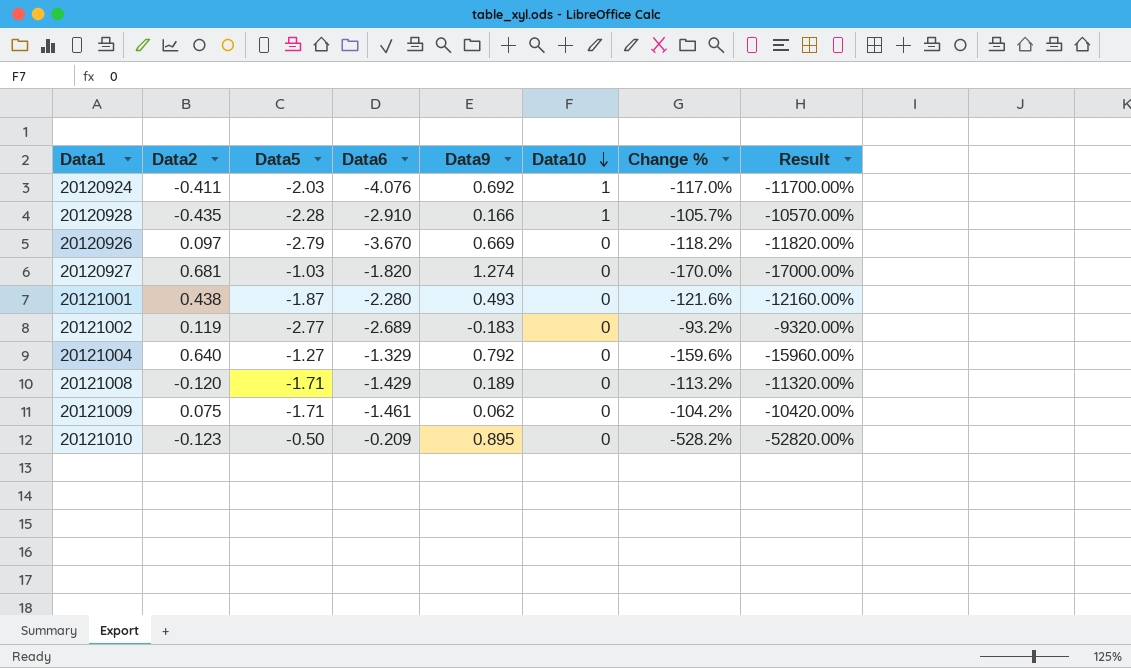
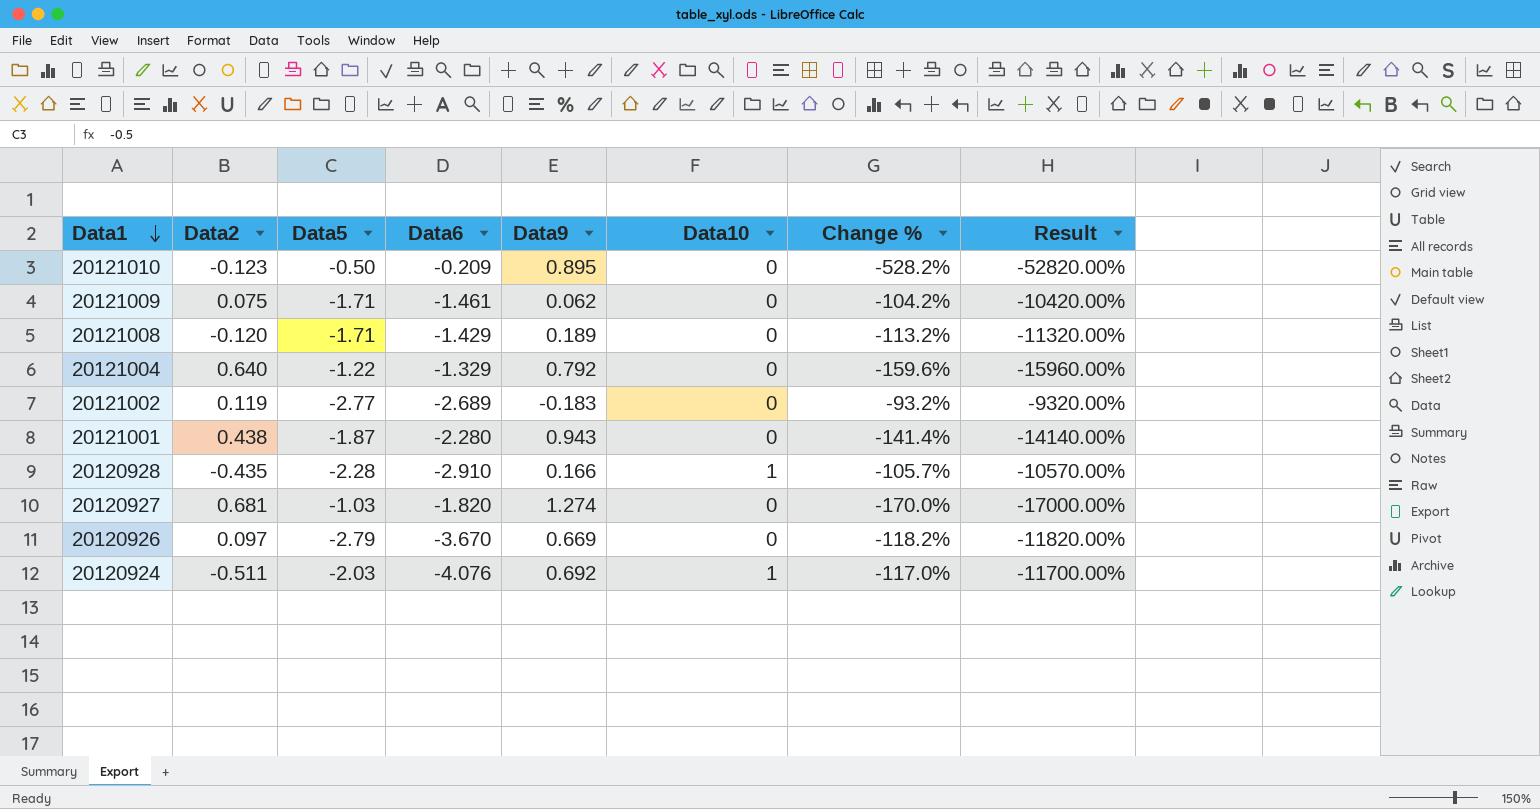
row order: Data10 descending -> Data1 descending
20121004 | Data5: -1.27 -> -1.22
20121001 | Data9: 0.493 -> 0.943
20121001 | Change %: -121.6% -> -141.4%
20121001 | Result: -12160.00% -> -14140.00%
20120924 | Data2: -0.411 -> -0.511

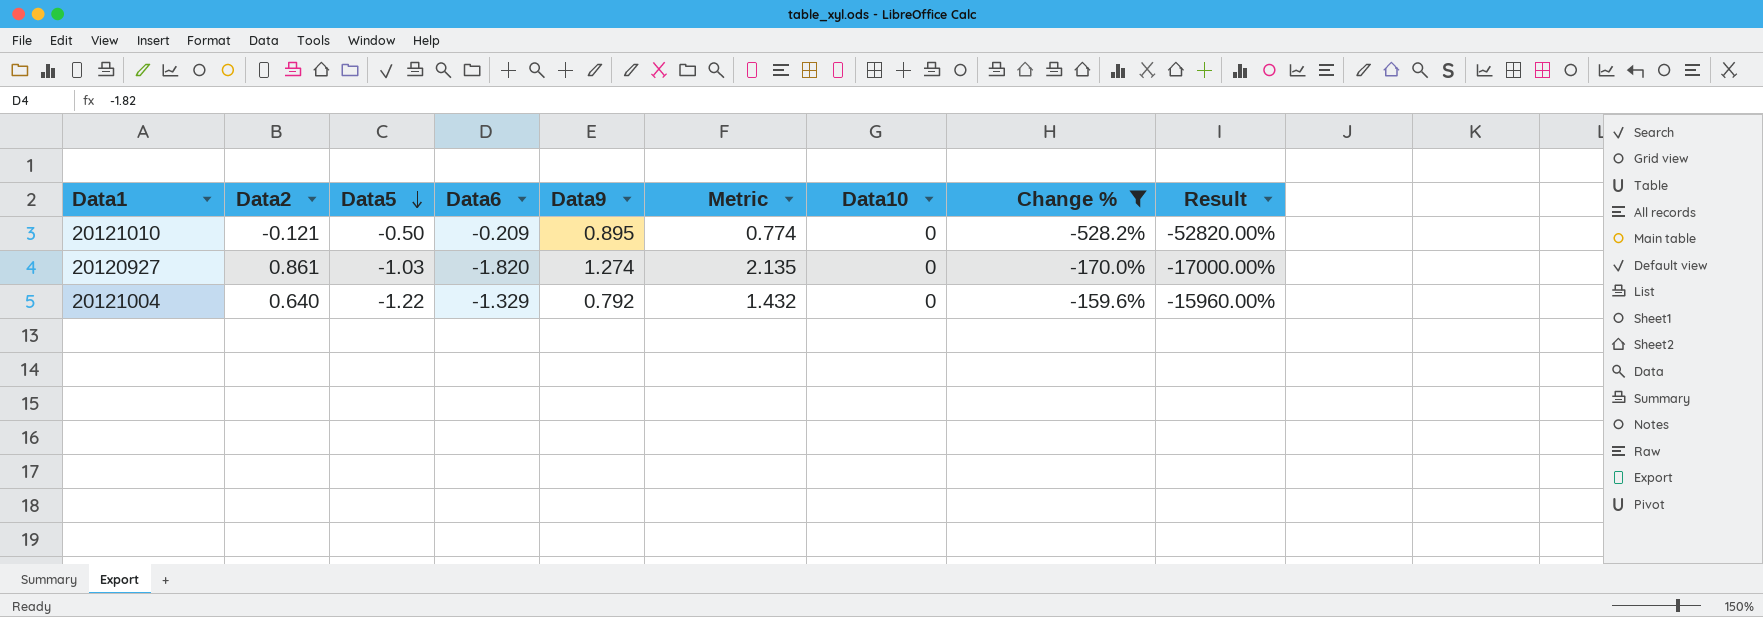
filter: none -> Change % <= -159.6%
row order: Data1 descending -> Data5 descending
column Metric | formula: none -> [Data2] + [Data9]
20121010 | Data2: -0.123 -> -0.121
20120927 | Data2: 0.681 -> 0.861

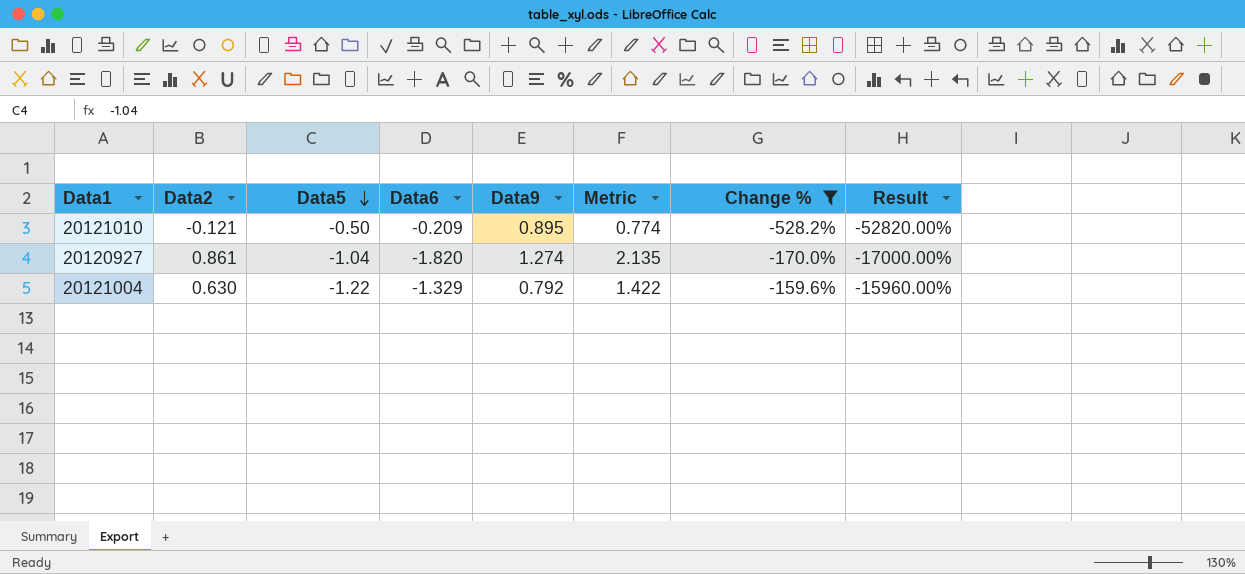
column Data10 | position: 7 -> none
20120927 | Data5: -1.03 -> -1.04
20121004 | Data2: 0.640 -> 0.630
20121004 | Metric: 1.432 -> 1.422

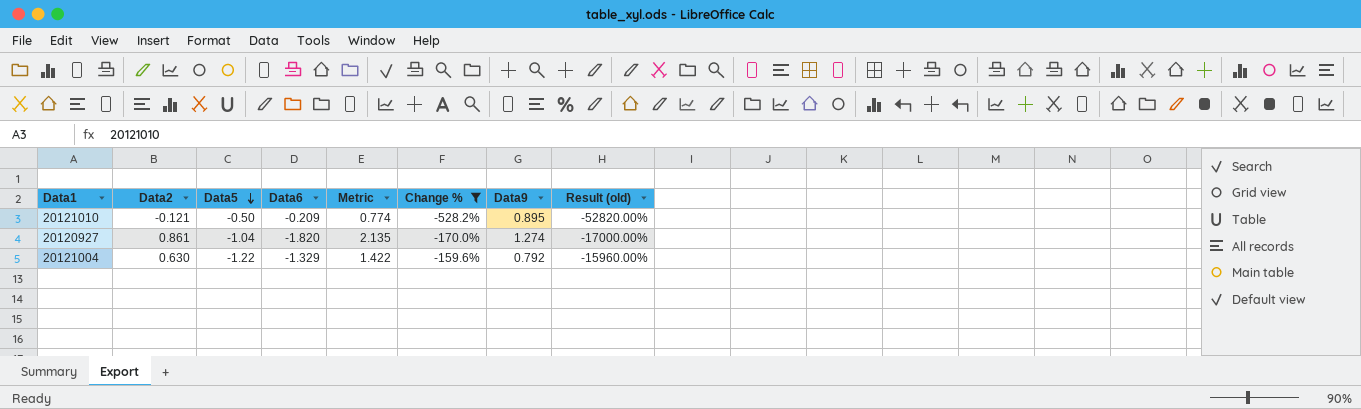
column Data9 | position: 5 -> 7
column name: Result -> Result (old)

